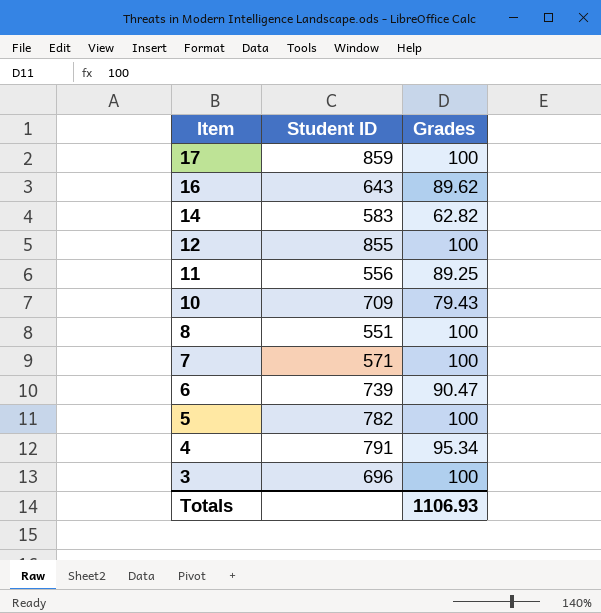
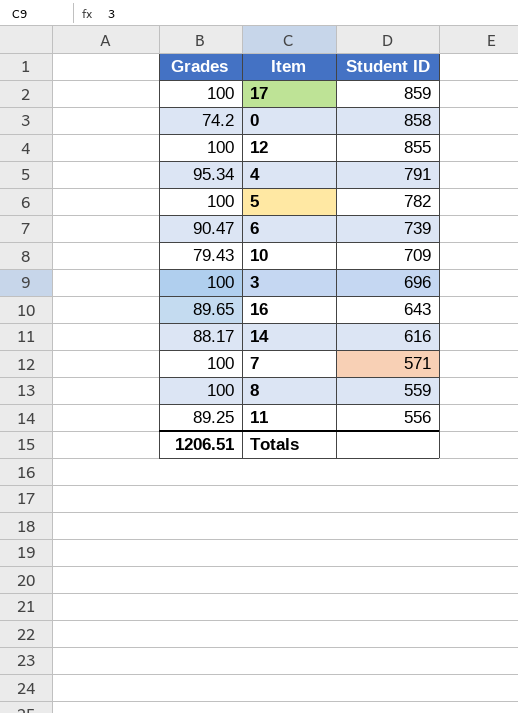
row order: Item descending -> Student ID descending
column Grades | position: 3 -> 1
row 0: none -> 74.2 | 858
16 | Grades: 89.62 -> 89.65
14 | Grades: 62.82 -> 88.17
14 | Student ID: 583 -> 616
8 | Student ID: 551 -> 559
Totals | Grades: 1106.93 -> 1206.51

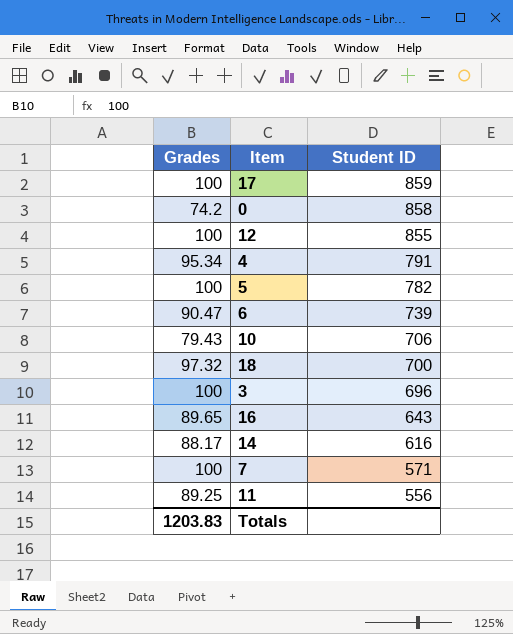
row 8: 100 | 559 -> none
10 | Student ID: 709 -> 706
row 18: none -> 97.32 | 700
Totals | Grades: 1206.51 -> 1203.83

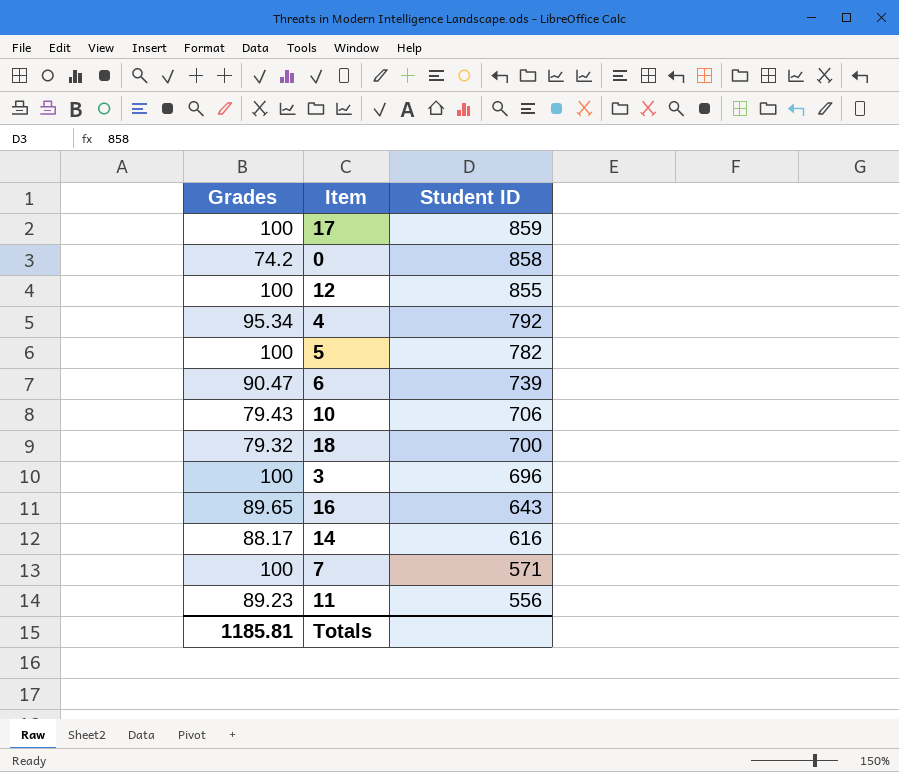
4 | Student ID: 791 -> 792
18 | Grades: 97.32 -> 79.32
11 | Grades: 89.25 -> 89.23
Totals | Grades: 1203.83 -> 1185.81

